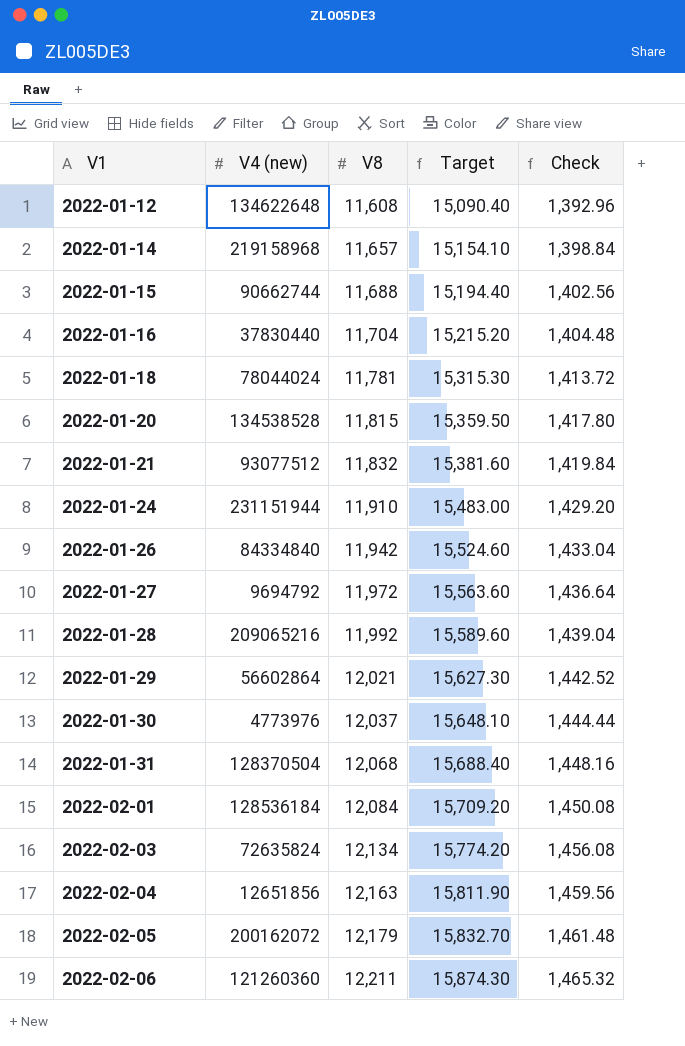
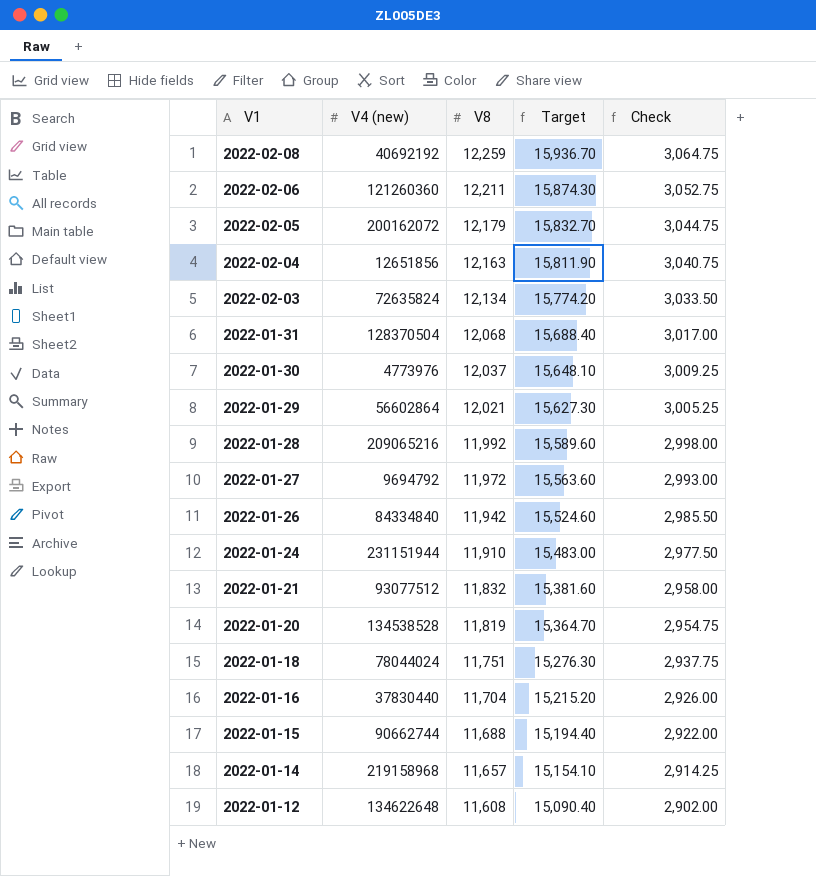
row order: V1 ascending -> V1 descending
column Check | formula: [V8] * 0.12 -> [V8] * 0.25
row 2022-02-01: 128536184 | 12,084 | 15,709.20 | 1,450.08 -> none
row 2022-02-08: none -> 40692192 | 12,259 | 15,936.70 | 3,064.75
2022-01-20 | V8: 11,815 -> 11,819
2022-01-20 | Target: 15,359.50 -> 15,364.70
2022-01-18 | V8: 11,781 -> 11,751
2022-01-18 | Target: 15,315.30 -> 15,276.30

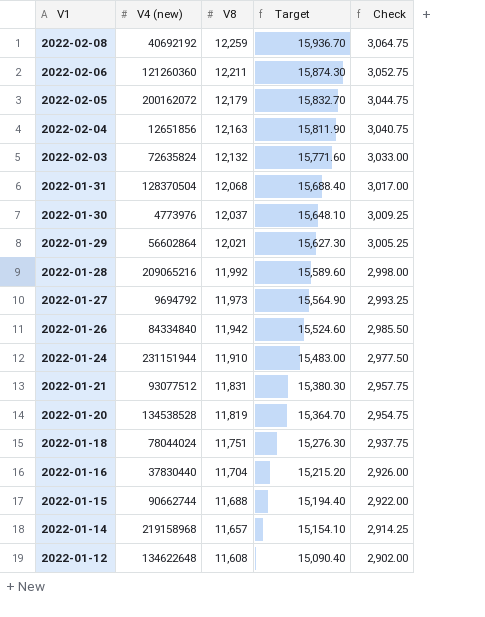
2022-02-03 | V8: 12,134 -> 12,132
2022-02-03 | Target: 15,774.20 -> 15,771.60
2022-02-03 | Check: 3,033.50 -> 3,033.00
2022-01-27 | V8: 11,972 -> 11,973
2022-01-27 | Target: 15,563.60 -> 15,564.90
2022-01-27 | Check: 2,993.00 -> 2,993.25
2022-01-21 | V8: 11,832 -> 11,831
2022-01-21 | Target: 15,381.60 -> 15,380.30
2022-01-21 | Check: 2,958.00 -> 2,957.75

